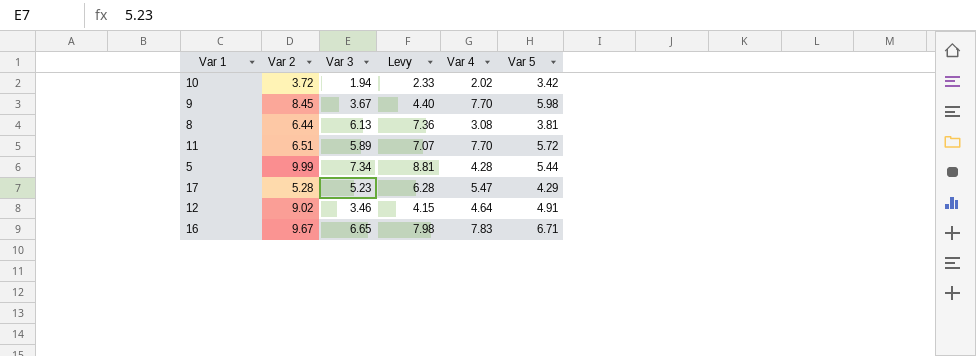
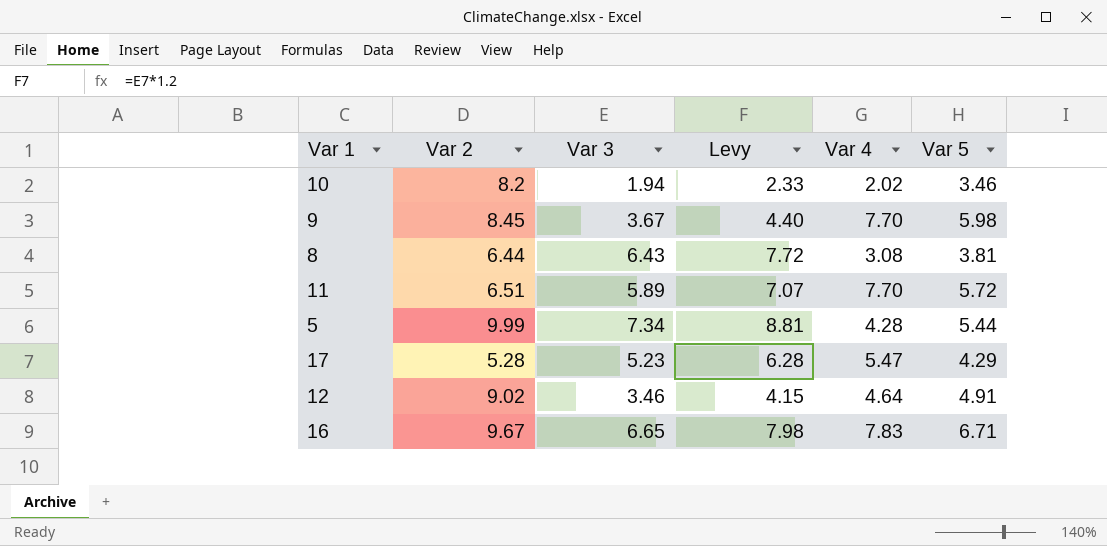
10 | Var 2: 3.72 -> 8.2
10 | Var 5: 3.42 -> 3.46
8 | Var 3: 6.13 -> 6.43
8 | Levy: 7.36 -> 7.72

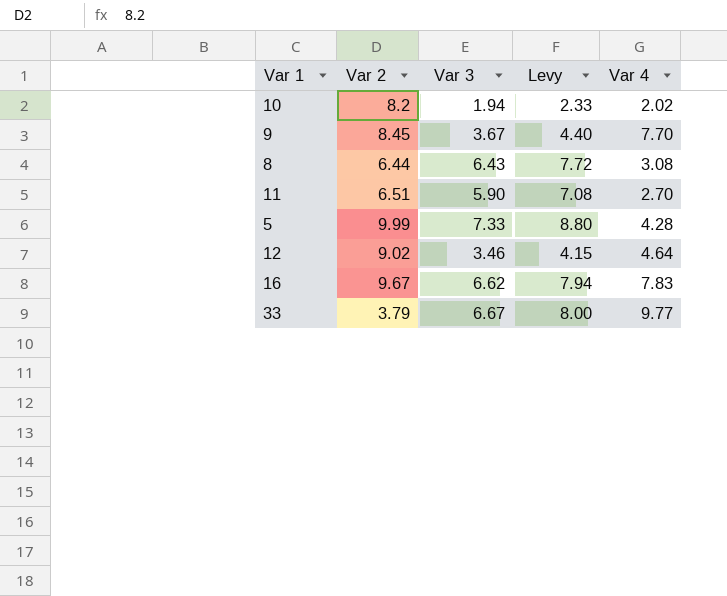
column Var 5 | position: 6 -> none
row 17: 5.28 | 5.23 | 6.28 | 5.47 | 4.29 -> none
11 | Var 3: 5.89 -> 5.90
11 | Levy: 7.07 -> 7.08
11 | Var 4: 7.70 -> 2.70
5 | Var 3: 7.34 -> 7.33
5 | Levy: 8.81 -> 8.80
16 | Var 3: 6.65 -> 6.62
16 | Levy: 7.98 -> 7.94
row 33: none -> 3.79 | 6.67 | 8.00 | 9.77

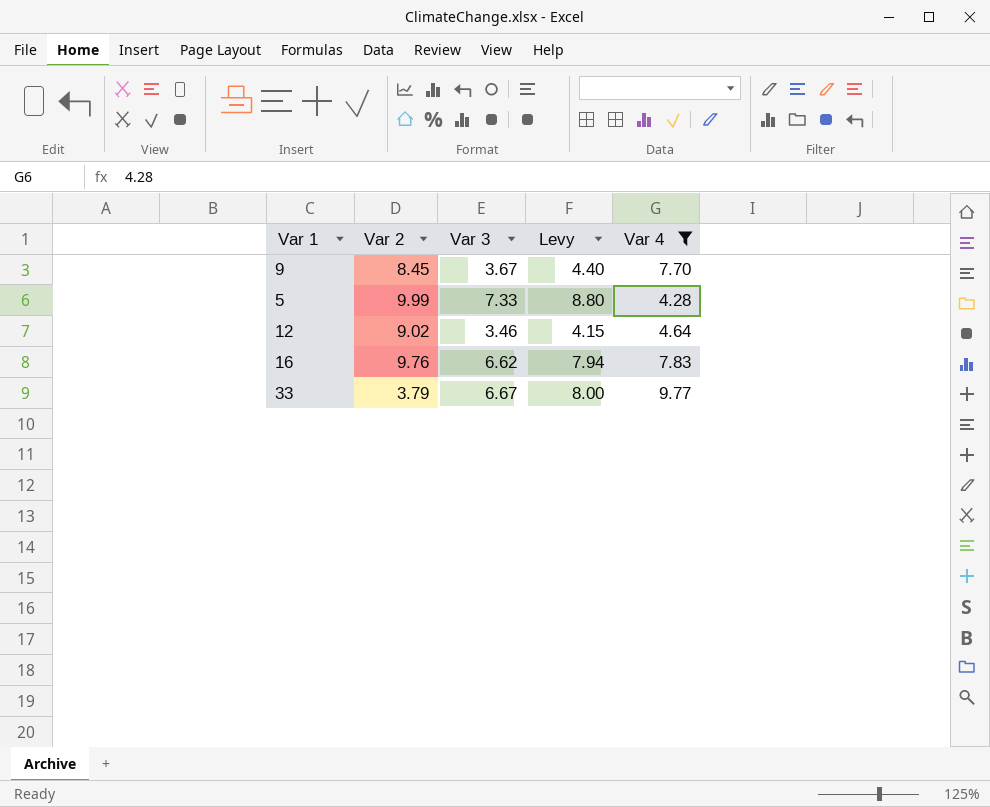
filter: none -> Var 4 >= 4.28
16 | Var 2: 9.67 -> 9.76

